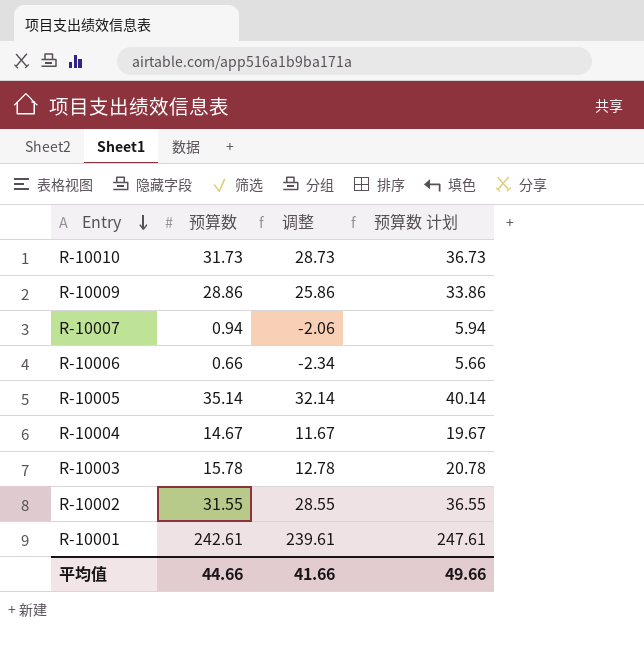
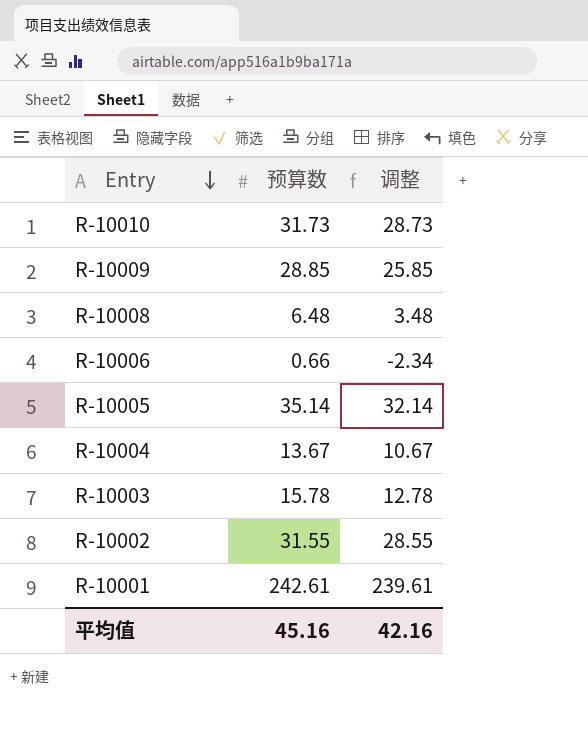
column 预算数 计划 | formula: [预算数] + 5 -> none
row R-10007: 0.94 | -2.06 | 5.94 -> none
R-10009 | 预算数: 28.86 -> 28.85
R-10009 | 调整: 25.86 -> 25.85
row R-10008: none -> 6.48 | 3.48
R-10004 | 预算数: 14.67 -> 13.67
R-10004 | 调整: 11.67 -> 10.67
平均值 | 预算数: 44.66 -> 45.16
平均值 | 调整: 41.66 -> 42.16

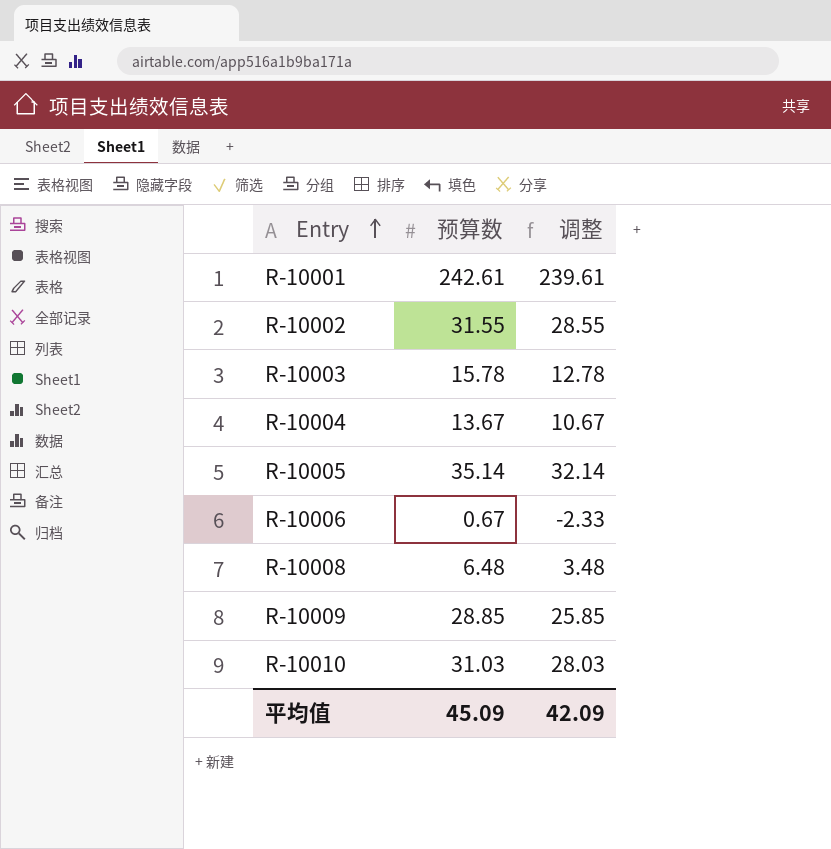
row order: Entry descending -> Entry ascending
R-10006 | 预算数: 0.66 -> 0.67
R-10006 | 调整: -2.34 -> -2.33
R-10010 | 预算数: 31.73 -> 31.03
R-10010 | 调整: 28.73 -> 28.03
平均值 | 预算数: 45.16 -> 45.09
平均值 | 调整: 42.16 -> 42.09

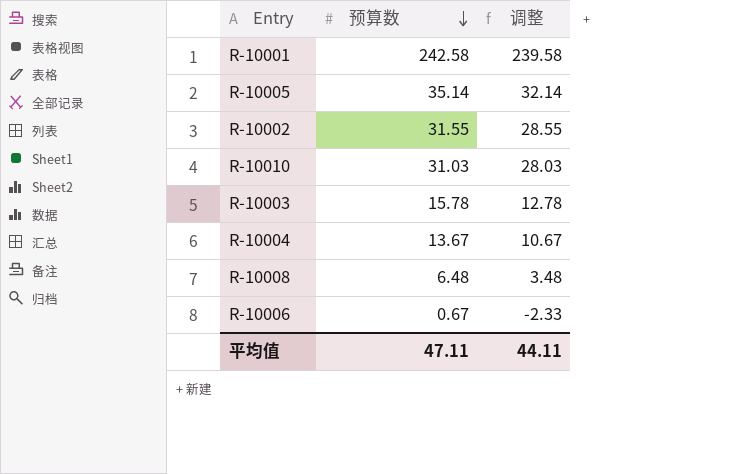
row order: Entry ascending -> 预算数 descending
row R-10009: 28.85 | 25.85 -> none
R-10001 | 预算数: 242.61 -> 242.58
R-10001 | 调整: 239.61 -> 239.58
平均值 | 预算数: 45.09 -> 47.11
平均值 | 调整: 42.09 -> 44.11

